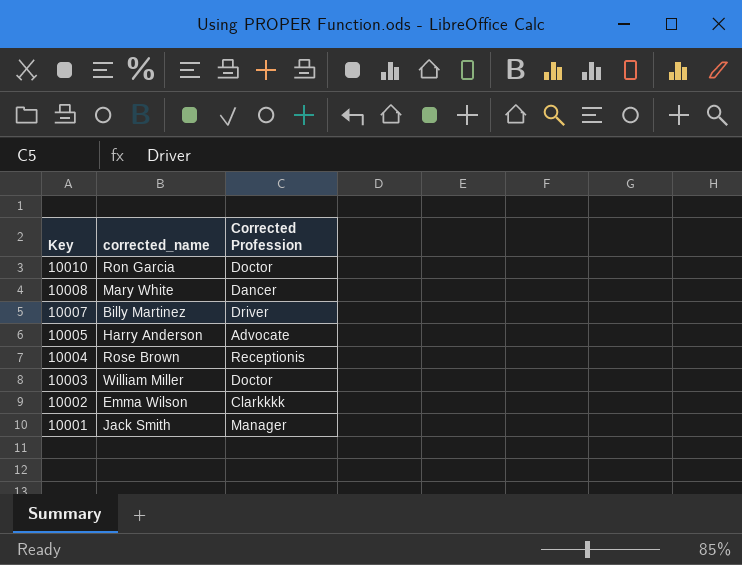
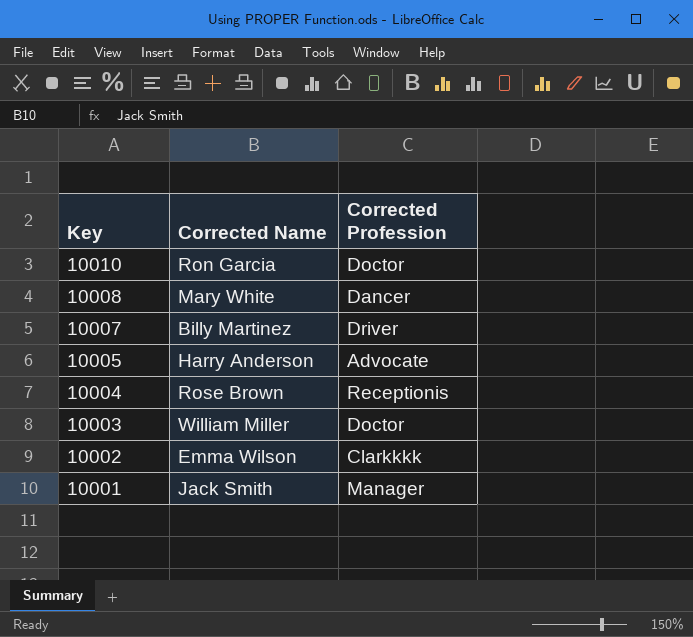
column name: corrected_name -> Corrected Name

